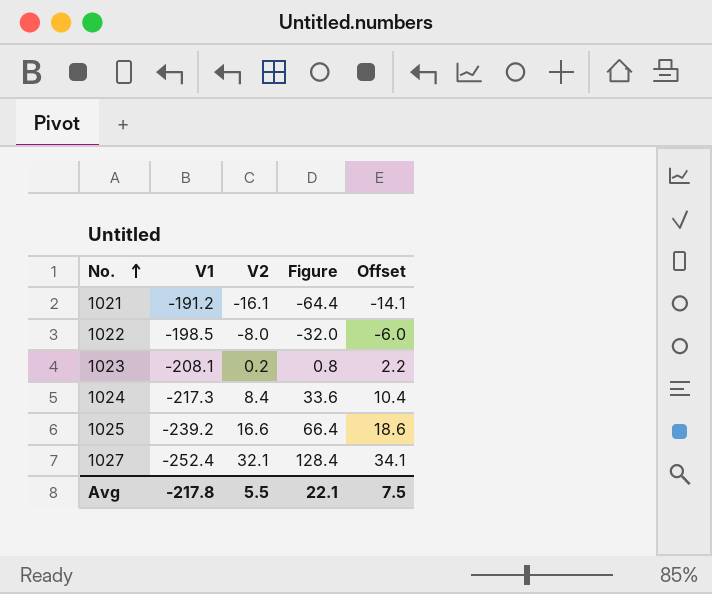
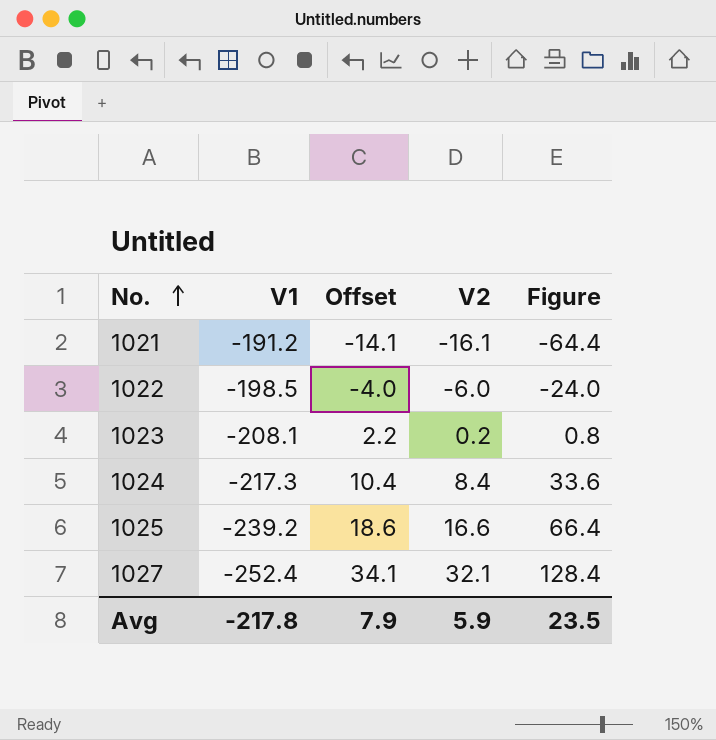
column Offset | position: 5 -> 3
1022 | Offset: -6.0 -> -4.0
1022 | V2: -8.0 -> -6.0
1022 | Figure: -32.0 -> -24.0
Avg | Offset: 7.5 -> 7.9
Avg | V2: 5.5 -> 5.9
Avg | Figure: 22.1 -> 23.5

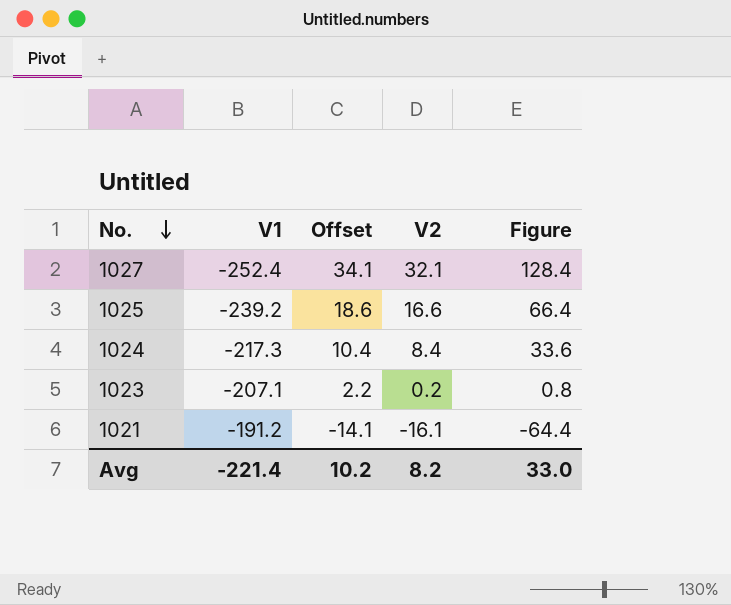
row order: No. ascending -> No. descending
row 1022: -198.5 | -4.0 | -6.0 | -24.0 -> none
1023 | V1: -208.1 -> -207.1
Avg | V1: -217.8 -> -221.4
Avg | Offset: 7.9 -> 10.2
Avg | V2: 5.9 -> 8.2
Avg | Figure: 23.5 -> 33.0

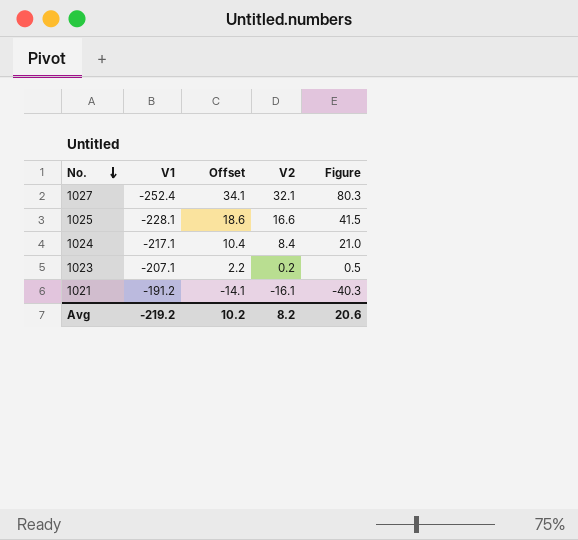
column Figure | formula: [V2] * 4 -> [V2] * 2.5
1025 | V1: -239.2 -> -228.1
1024 | V1: -217.3 -> -217.1
Avg | V1: -221.4 -> -219.2
Avg | Figure: 33.0 -> 20.6

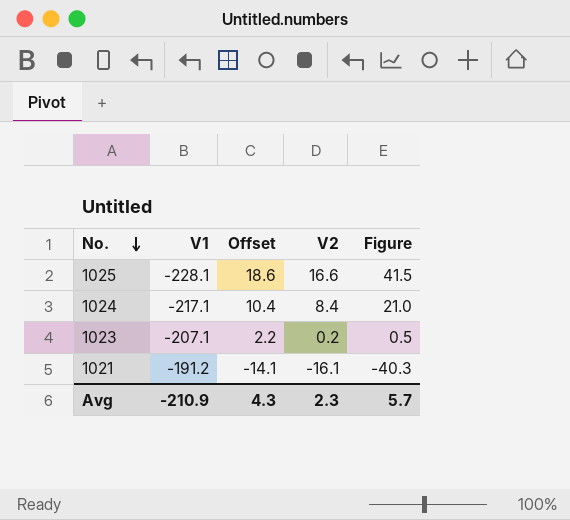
row 1027: -252.4 | 34.1 | 32.1 | 80.3 -> none
Avg | V1: -219.2 -> -210.9
Avg | Offset: 10.2 -> 4.3
Avg | V2: 8.2 -> 2.3
Avg | Figure: 20.6 -> 5.7

